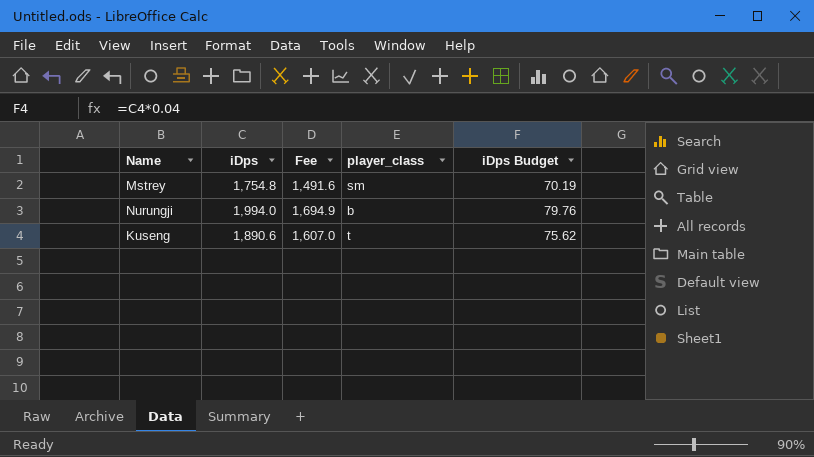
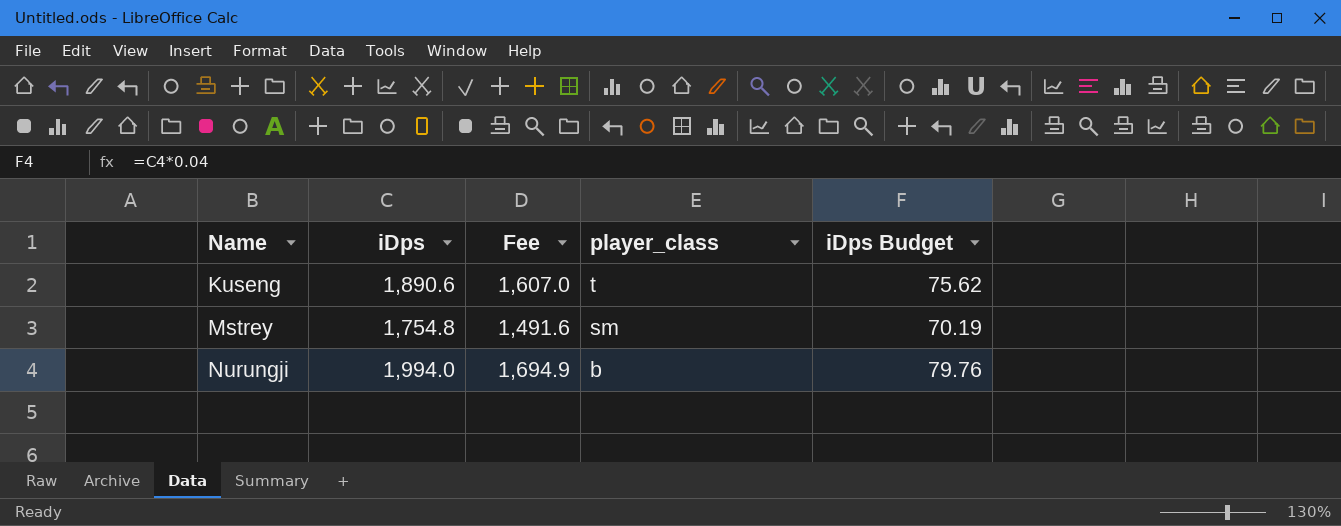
row order: none -> Name ascending

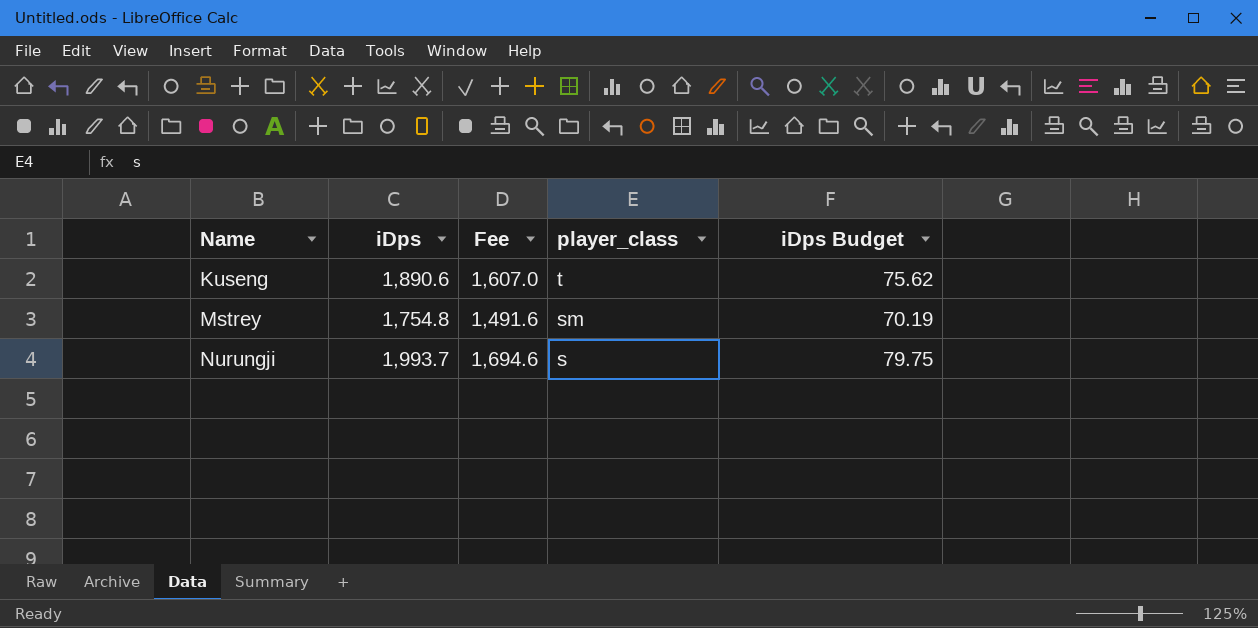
Nurungji | iDps: 1,994.0 -> 1,993.7
Nurungji | Fee: 1,694.9 -> 1,694.6
Nurungji | player_class: b -> s
Nurungji | iDps Budget: 79.76 -> 79.75

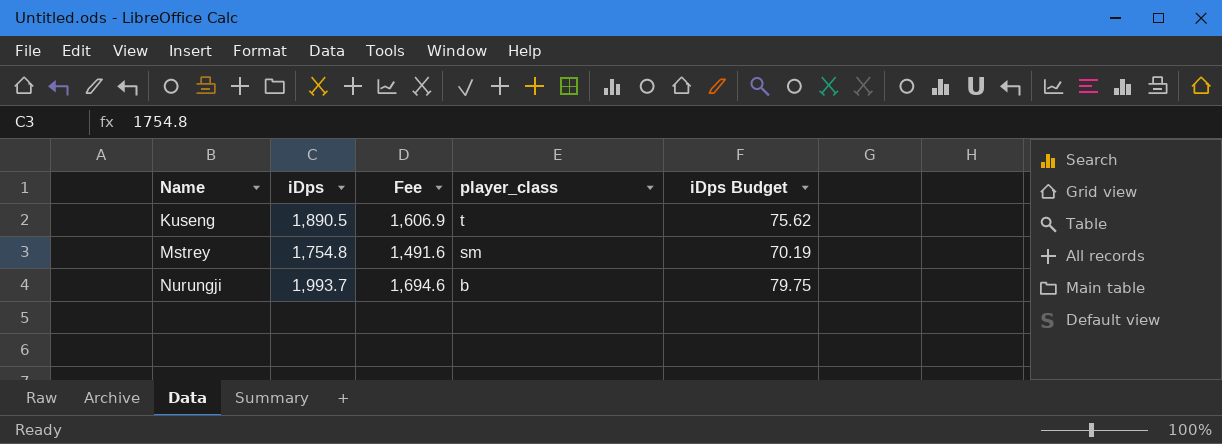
Kuseng | iDps: 1,890.6 -> 1,890.5
Kuseng | Fee: 1,607.0 -> 1,606.9
Nurungji | player_class: s -> b

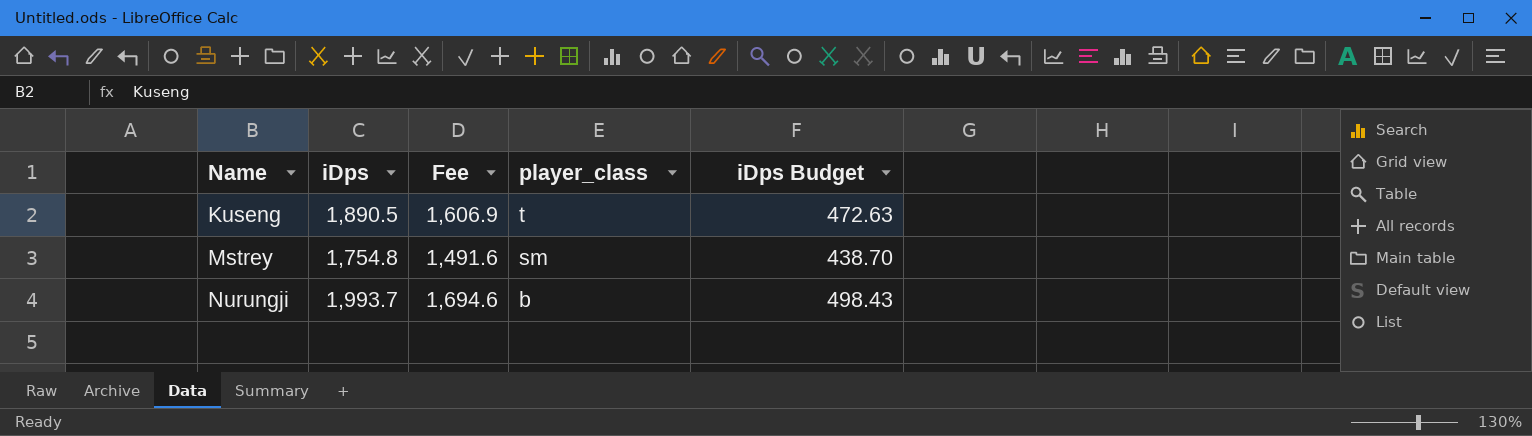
column iDps Budget | formula: [iDps] * 0.04 -> [iDps] * 0.25

